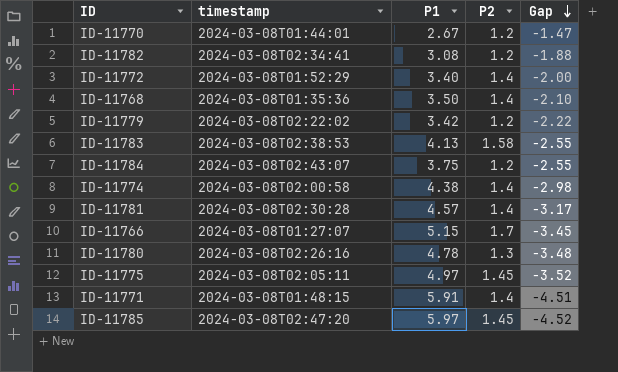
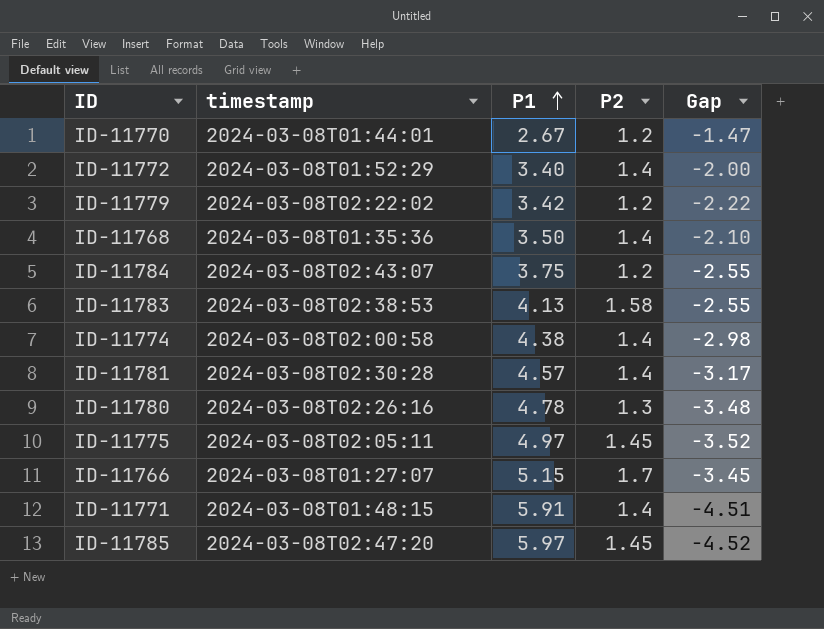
row order: Gap descending -> P1 ascending
row ID-11782: 2024-03-08T02:34:41 | 3.08 | 1.2 | -1.88 -> none

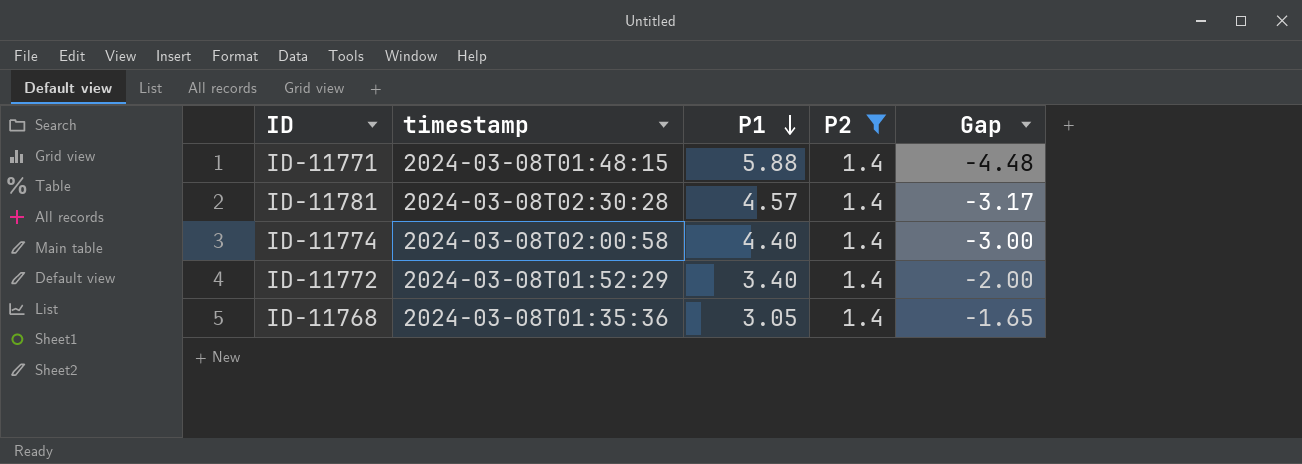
filter: none -> P2 = 1.4
row order: P1 ascending -> P1 descending
ID-11771 | P1: 5.91 -> 5.88
ID-11771 | Gap: -4.51 -> -4.48
ID-11774 | P1: 4.38 -> 4.40
ID-11774 | Gap: -2.98 -> -3.00
ID-11768 | P1: 3.50 -> 3.05
ID-11768 | Gap: -2.10 -> -1.65

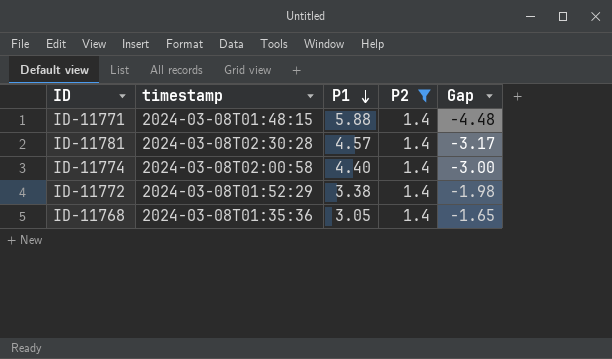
ID-11772 | P1: 3.40 -> 3.38
ID-11772 | Gap: -2.00 -> -1.98

